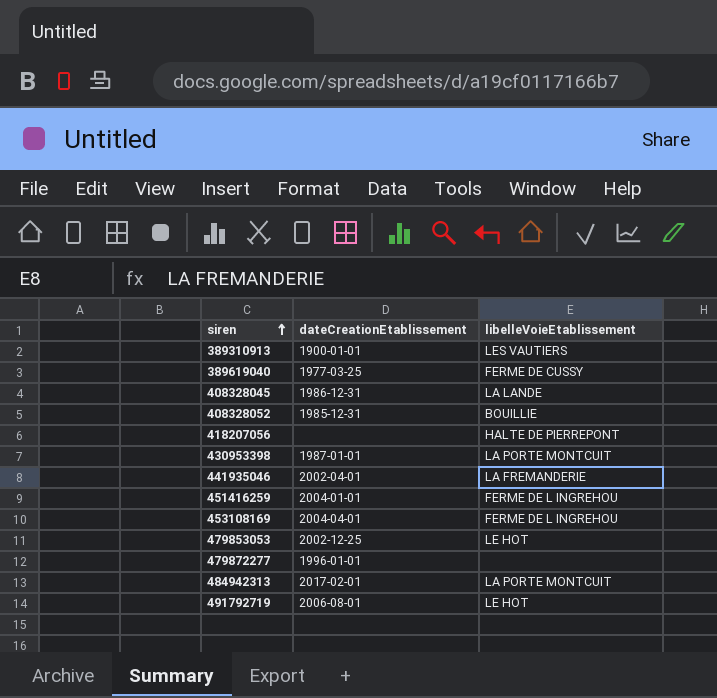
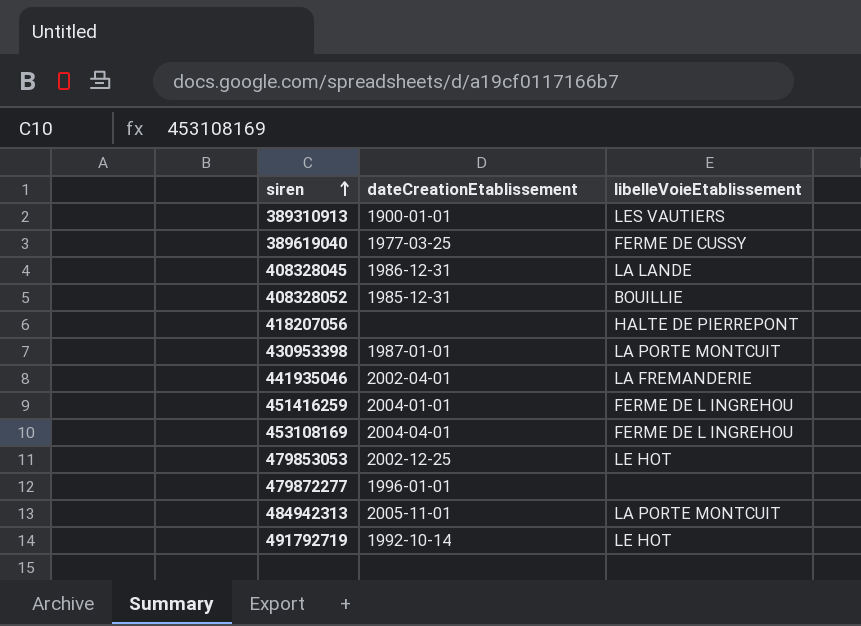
484942313 | dateCreationEtablissement: 2017-02-01 -> 2005-11-01
491792719 | dateCreationEtablissement: 2006-08-01 -> 1992-10-14

